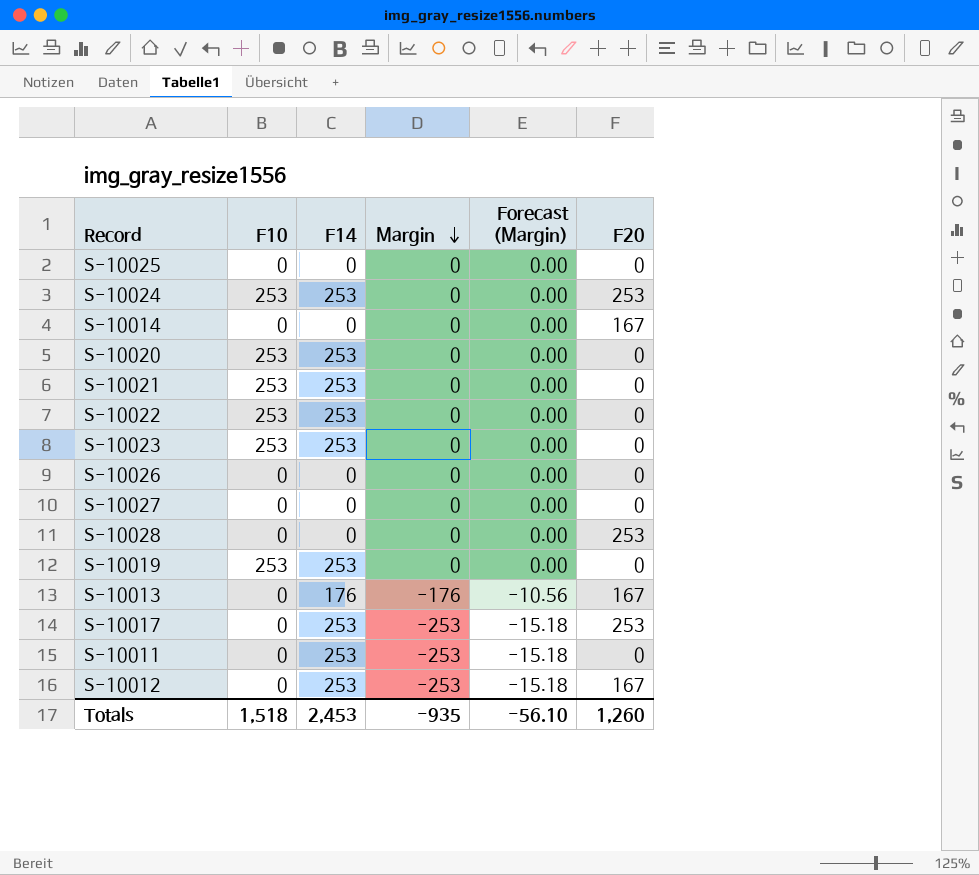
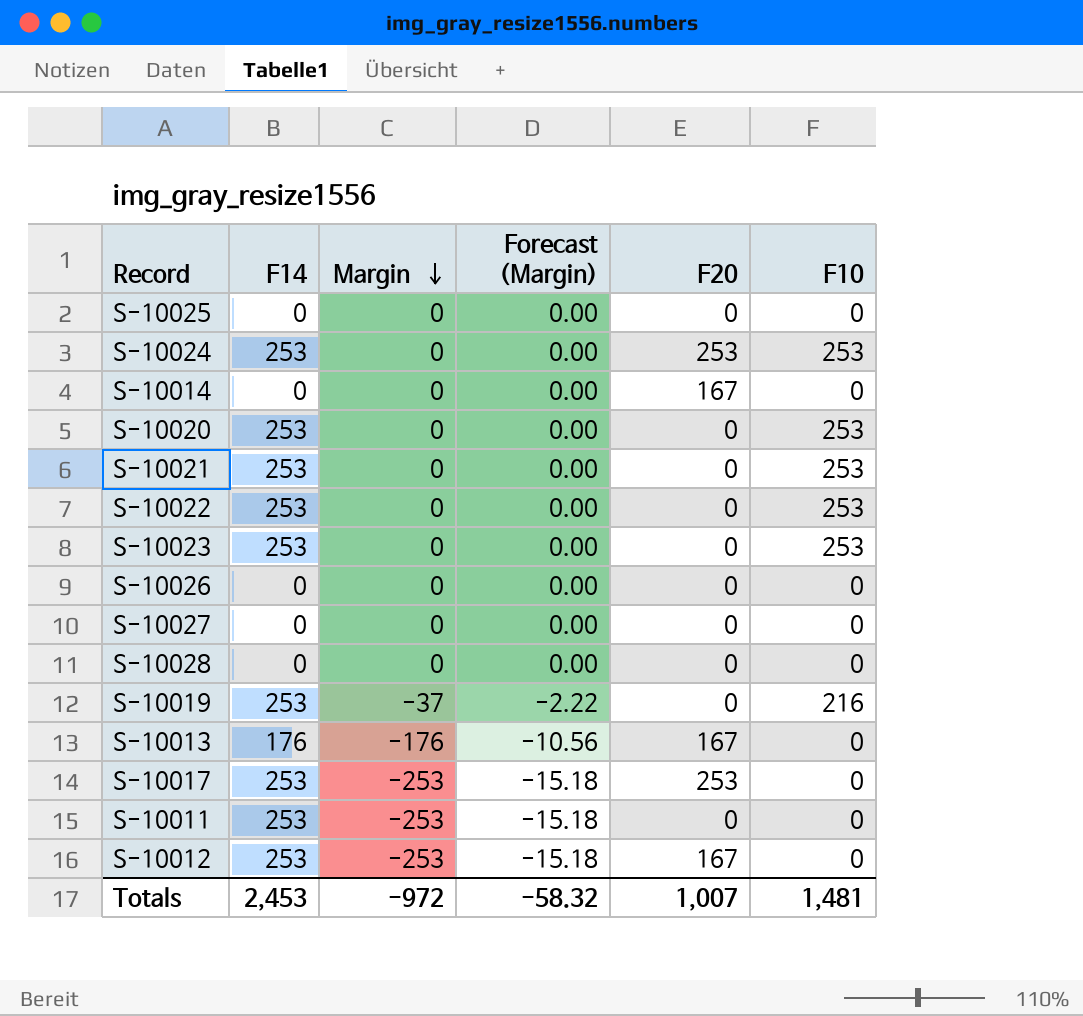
column F10 | position: 2 -> 6
S-10028 | F20: 253 -> 0
S-10019 | Margin: 0 -> -37
S-10019 | Forecast (Margin): 0.00 -> -2.22
S-10019 | F10: 253 -> 216
Totals | Margin: -935 -> -972
Totals | Forecast (Margin): -56.10 -> -58.32
Totals | F20: 1,260 -> 1,007
Totals | F10: 1,518 -> 1,481

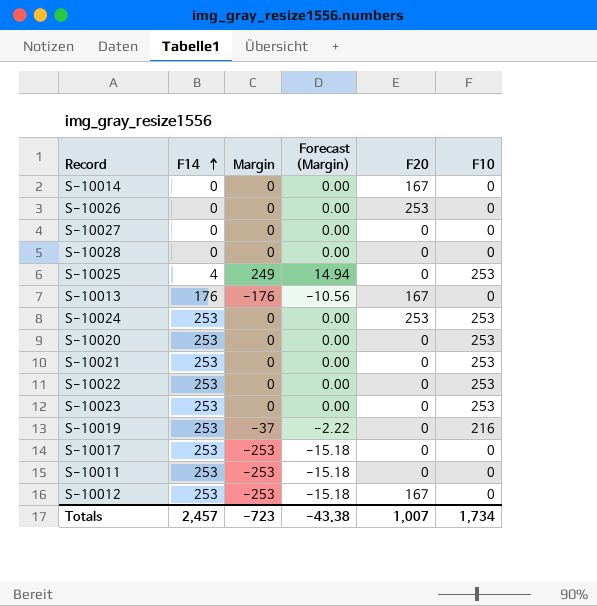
row order: Margin descending -> F14 ascending
S-10026 | F20: 0 -> 253
S-10025 | F14: 0 -> 4
S-10025 | Margin: 0 -> 249
S-10025 | Forecast (Margin): 0.00 -> 14.94
S-10025 | F10: 0 -> 253
S-10017 | F20: 253 -> 0
Totals | F14: 2,453 -> 2,457
Totals | Margin: -972 -> -723
Totals | Forecast (Margin): -58.32 -> -43.38
Totals | F10: 1,481 -> 1,734

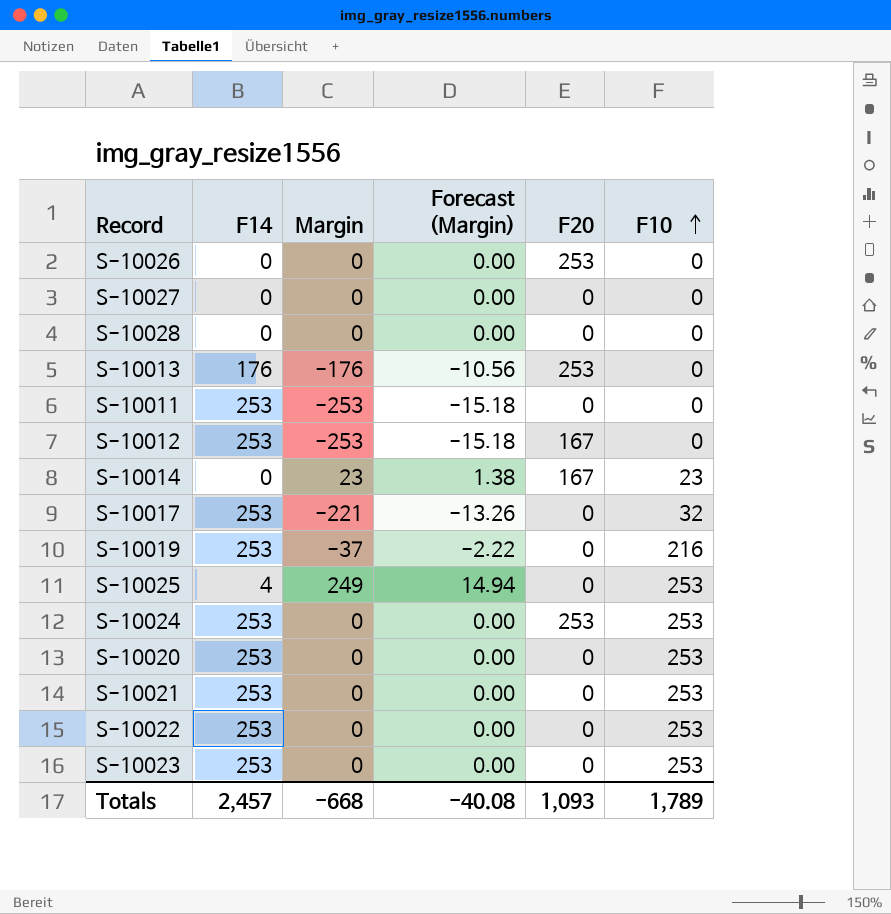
row order: F14 ascending -> F10 ascending
S-10013 | F20: 167 -> 253
S-10014 | Margin: 0 -> 23
S-10014 | Forecast (Margin): 0.00 -> 1.38
S-10014 | F10: 0 -> 23
S-10017 | Margin: -253 -> -221
S-10017 | Forecast (Margin): -15.18 -> -13.26
S-10017 | F10: 0 -> 32
Totals | Margin: -723 -> -668
Totals | Forecast (Margin): -43.38 -> -40.08
Totals | F20: 1,007 -> 1,093
Totals | F10: 1,734 -> 1,789

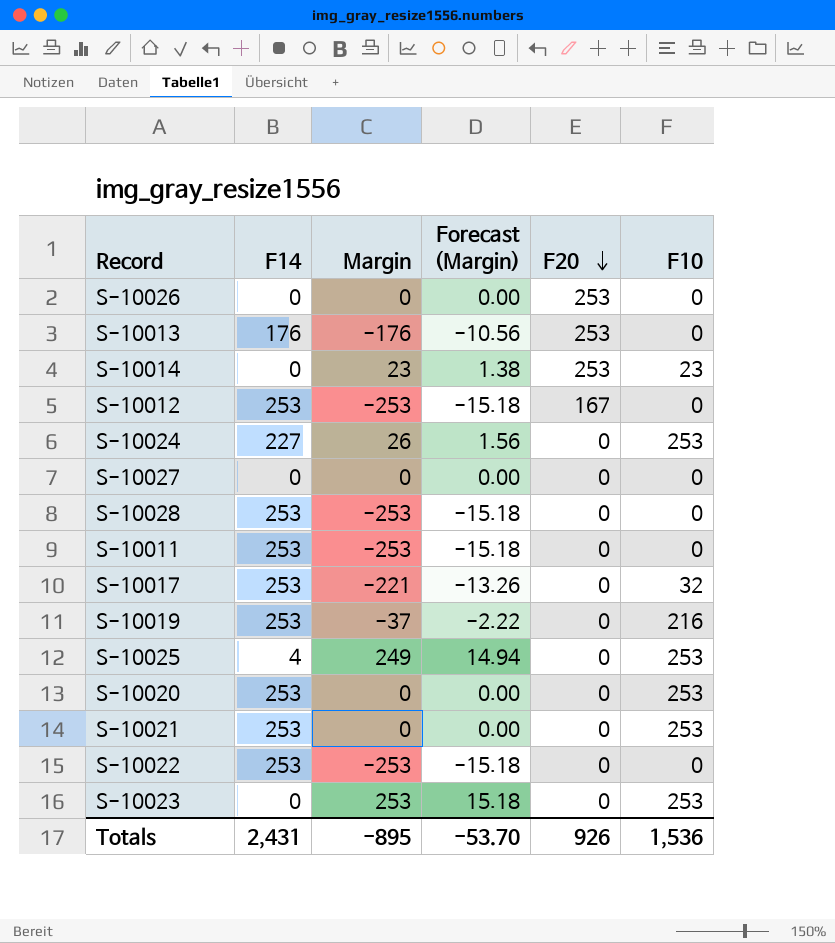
row order: F10 ascending -> F20 descending
S-10014 | F20: 167 -> 253
S-10024 | F14: 253 -> 227
S-10024 | Margin: 0 -> 26
S-10024 | Forecast (Margin): 0.00 -> 1.56
S-10024 | F20: 253 -> 0
S-10028 | F14: 0 -> 253
S-10028 | Margin: 0 -> -253
S-10028 | Forecast (Margin): 0.00 -> -15.18
S-10022 | Margin: 0 -> -253
S-10022 | Forecast (Margin): 0.00 -> -15.18
S-10022 | F10: 253 -> 0
S-10023 | F14: 253 -> 0
S-10023 | Margin: 0 -> 253
S-10023 | Forecast (Margin): 0.00 -> 15.18
Totals | F14: 2,457 -> 2,431
Totals | Margin: -668 -> -895
Totals | Forecast (Margin): -40.08 -> -53.70
Totals | F20: 1,093 -> 926
Totals | F10: 1,789 -> 1,536

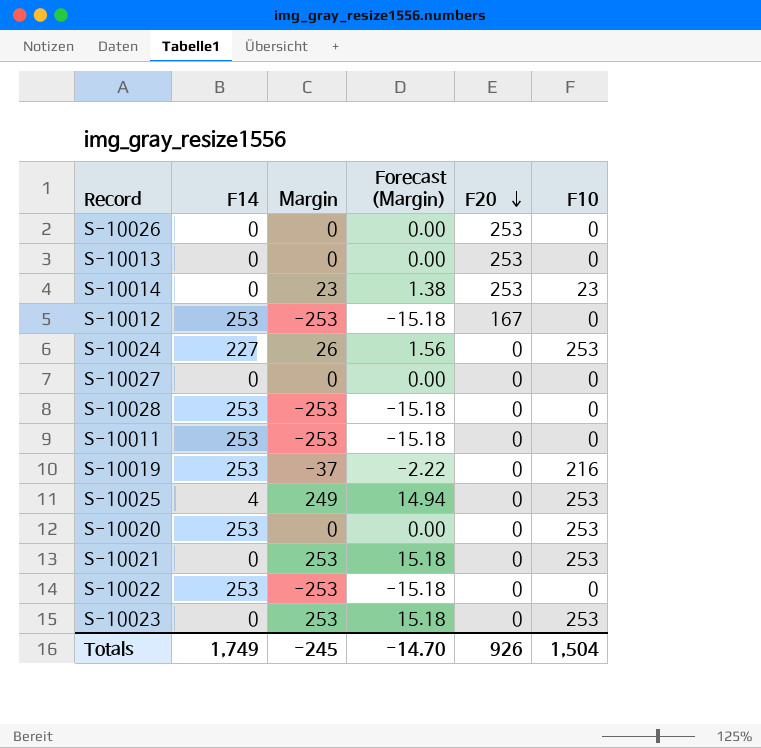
row S-10017: 253 | -221 | -13.26 | 0 | 32 -> none
S-10013 | F14: 176 -> 0
S-10013 | Margin: -176 -> 0
S-10013 | Forecast (Margin): -10.56 -> 0.00
S-10021 | F14: 253 -> 0
S-10021 | Margin: 0 -> 253
S-10021 | Forecast (Margin): 0.00 -> 15.18
Totals | F14: 2,431 -> 1,749
Totals | Margin: -895 -> -245
Totals | Forecast (Margin): -53.70 -> -14.70
Totals | F10: 1,536 -> 1,504

